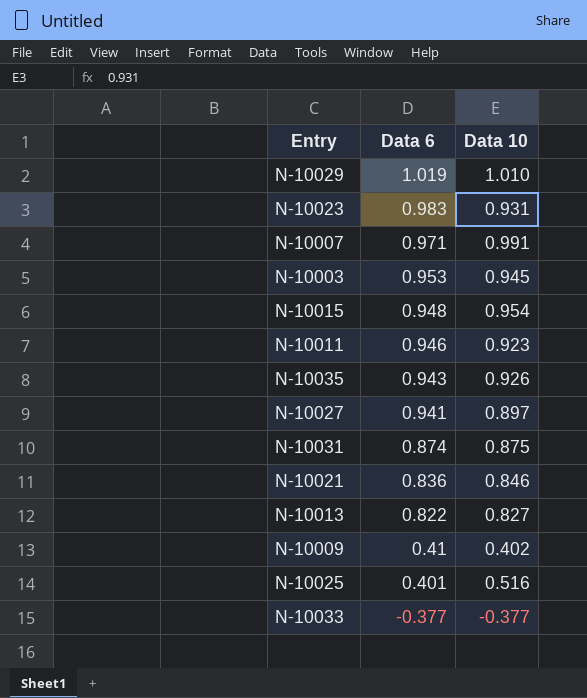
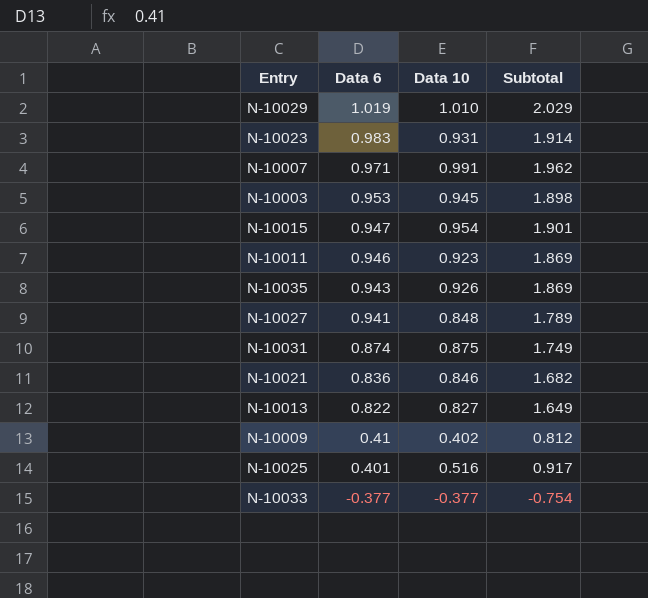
column Subtotal | formula: none -> [Data 6] + [Data 10]
N-10015 | Data 6: 0.948 -> 0.947
N-10027 | Data 10: 0.897 -> 0.848

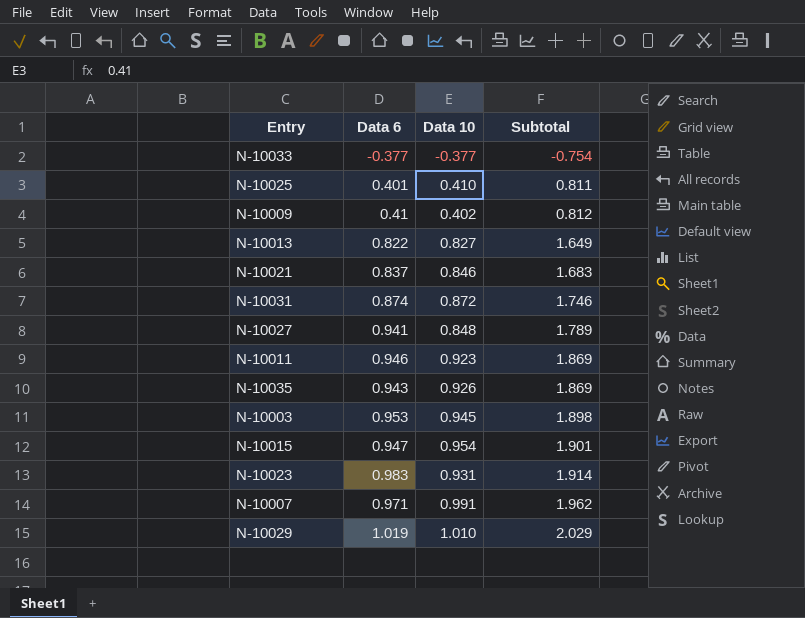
row order: Data 6 descending -> Subtotal ascending
N-10025 | Data 10: 0.516 -> 0.410
N-10025 | Subtotal: 0.917 -> 0.811
N-10021 | Data 6: 0.836 -> 0.837
N-10021 | Subtotal: 1.682 -> 1.683
N-10031 | Data 10: 0.875 -> 0.872
N-10031 | Subtotal: 1.749 -> 1.746

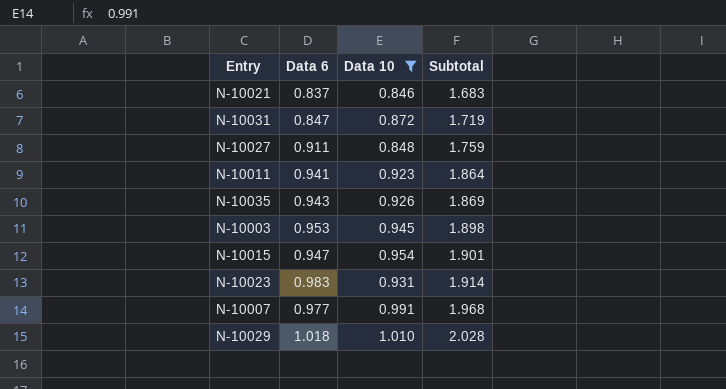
filter: none -> Data 10 >= 0.846
N-10031 | Data 6: 0.874 -> 0.847
N-10031 | Subtotal: 1.746 -> 1.719
N-10027 | Data 6: 0.941 -> 0.911
N-10027 | Subtotal: 1.789 -> 1.759
N-10011 | Data 6: 0.946 -> 0.941
N-10011 | Subtotal: 1.869 -> 1.864
N-10007 | Data 6: 0.971 -> 0.977
N-10007 | Subtotal: 1.962 -> 1.968
N-10029 | Data 6: 1.019 -> 1.018
N-10029 | Subtotal: 2.029 -> 2.028

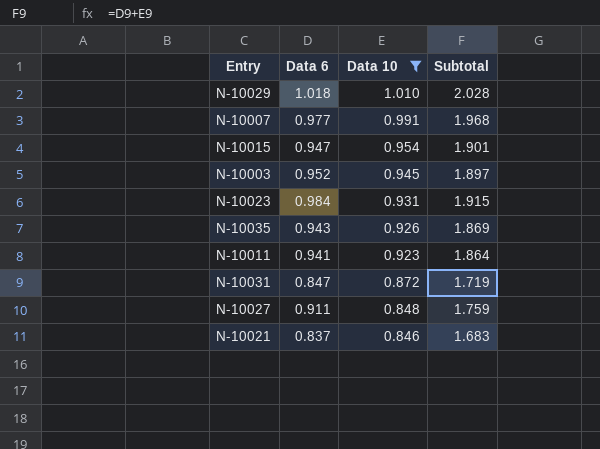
row order: Subtotal ascending -> Data 10 descending
N-10003 | Data 6: 0.953 -> 0.952
N-10003 | Subtotal: 1.898 -> 1.897
N-10023 | Data 6: 0.983 -> 0.984
N-10023 | Subtotal: 1.914 -> 1.915

